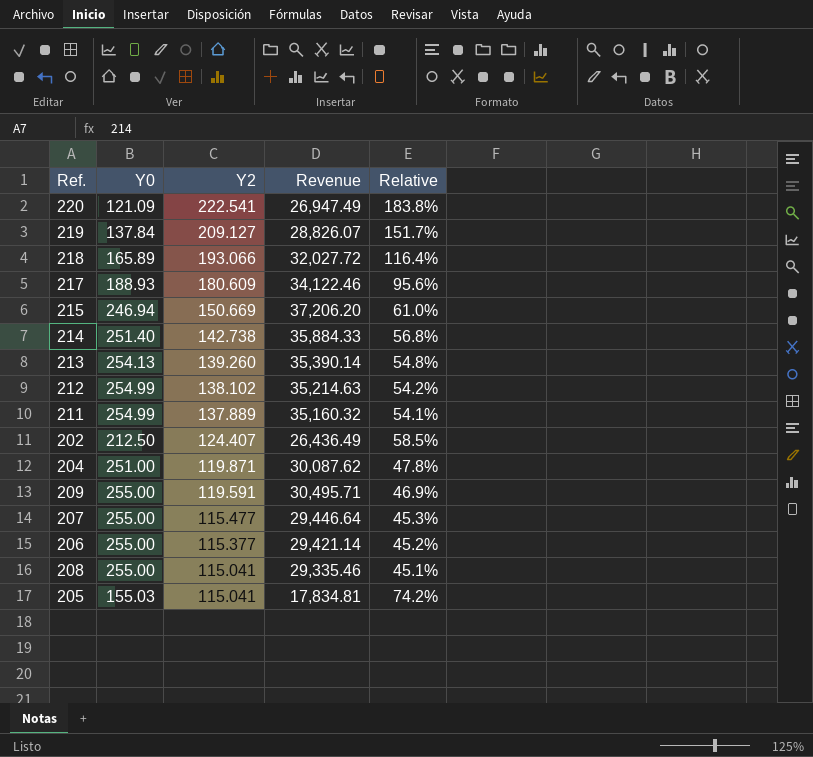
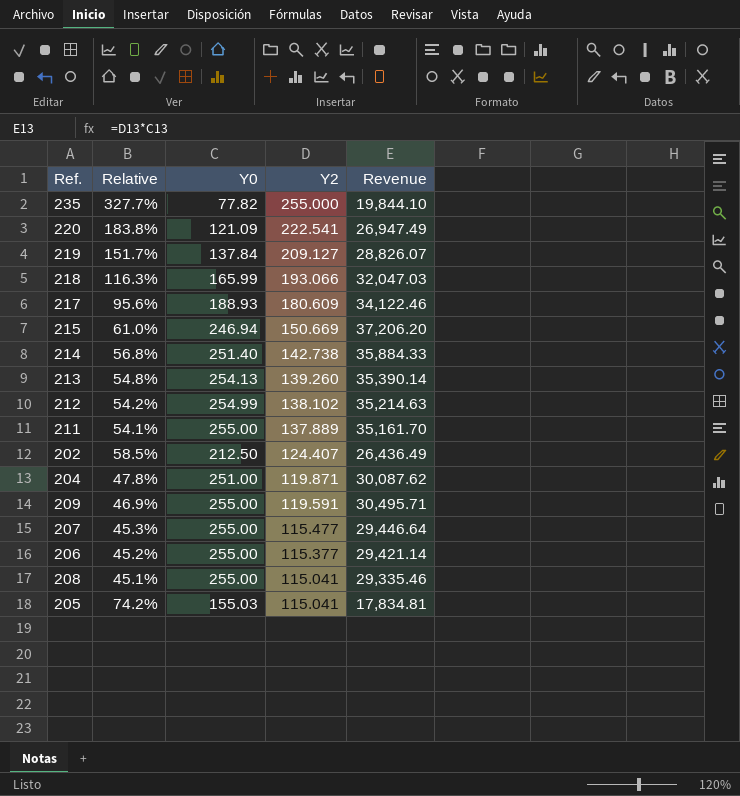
column Relative | position: 5 -> 2
row 235: none -> 327.7% | 77.82 | 255.000 | 19,844.10
218 | Relative: 116.4% -> 116.3%
218 | Y0: 165.89 -> 165.99
218 | Revenue: 32,027.72 -> 32,047.03
211 | Y0: 254.99 -> 255.00
211 | Revenue: 35,160.32 -> 35,161.70

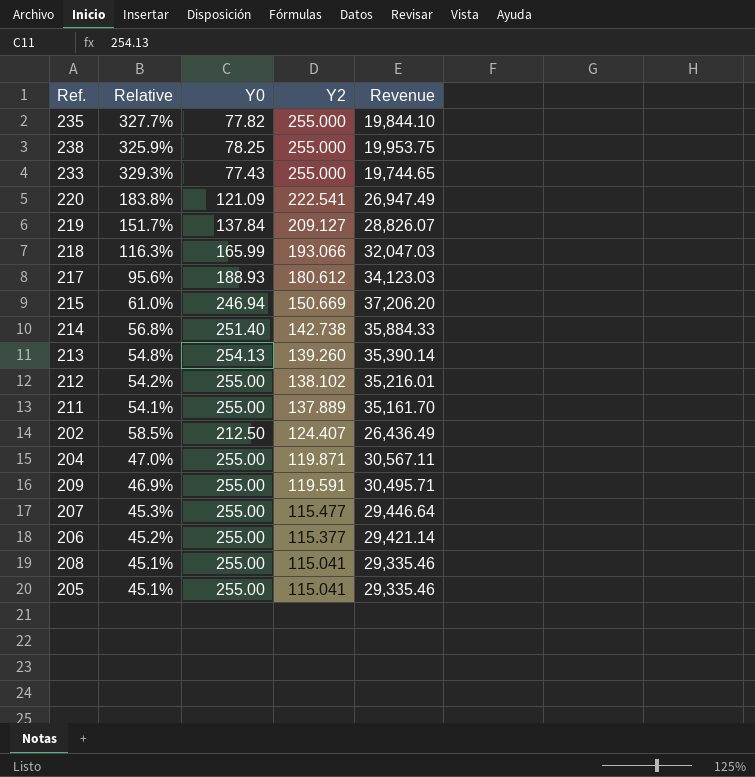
row 238: none -> 325.9% | 78.25 | 255.000 | 19,953.75
row 233: none -> 329.3% | 77.43 | 255.000 | 19,744.65
217 | Y2: 180.609 -> 180.612
217 | Revenue: 34,122.46 -> 34,123.03
212 | Y0: 254.99 -> 255.00
212 | Revenue: 35,214.63 -> 35,216.01
204 | Relative: 47.8% -> 47.0%
204 | Y0: 251.00 -> 255.00
204 | Revenue: 30,087.62 -> 30,567.11
205 | Relative: 74.2% -> 45.1%
205 | Y0: 155.03 -> 255.00
205 | Revenue: 17,834.81 -> 29,335.46

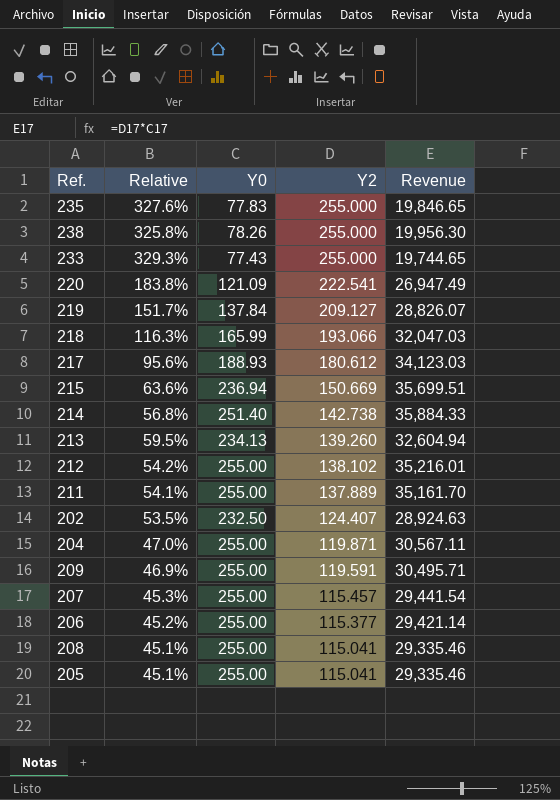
235 | Relative: 327.7% -> 327.6%
235 | Y0: 77.82 -> 77.83
235 | Revenue: 19,844.10 -> 19,846.65
238 | Relative: 325.9% -> 325.8%
238 | Y0: 78.25 -> 78.26
238 | Revenue: 19,953.75 -> 19,956.30
215 | Relative: 61.0% -> 63.6%
215 | Y0: 246.94 -> 236.94
215 | Revenue: 37,206.20 -> 35,699.51
213 | Relative: 54.8% -> 59.5%
213 | Y0: 254.13 -> 234.13
213 | Revenue: 35,390.14 -> 32,604.94
202 | Relative: 58.5% -> 53.5%
202 | Y0: 212.50 -> 232.50
202 | Revenue: 26,436.49 -> 28,924.63
207 | Y2: 115.477 -> 115.457
207 | Revenue: 29,446.64 -> 29,441.54

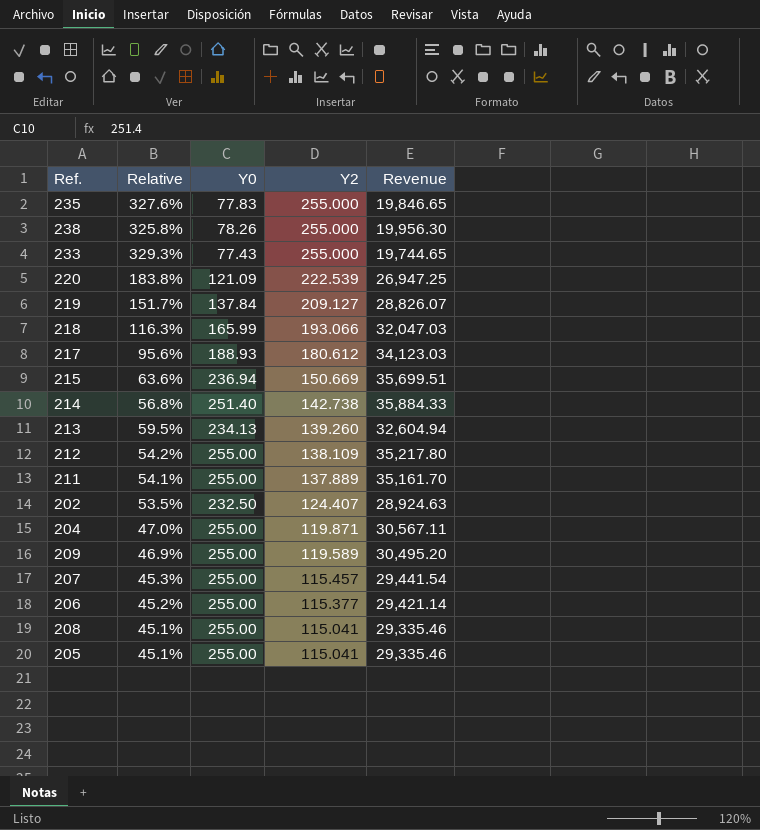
220 | Y2: 222.541 -> 222.539
220 | Revenue: 26,947.49 -> 26,947.25
212 | Y2: 138.102 -> 138.109
212 | Revenue: 35,216.01 -> 35,217.80
209 | Y2: 119.591 -> 119.589
209 | Revenue: 30,495.71 -> 30,495.20

